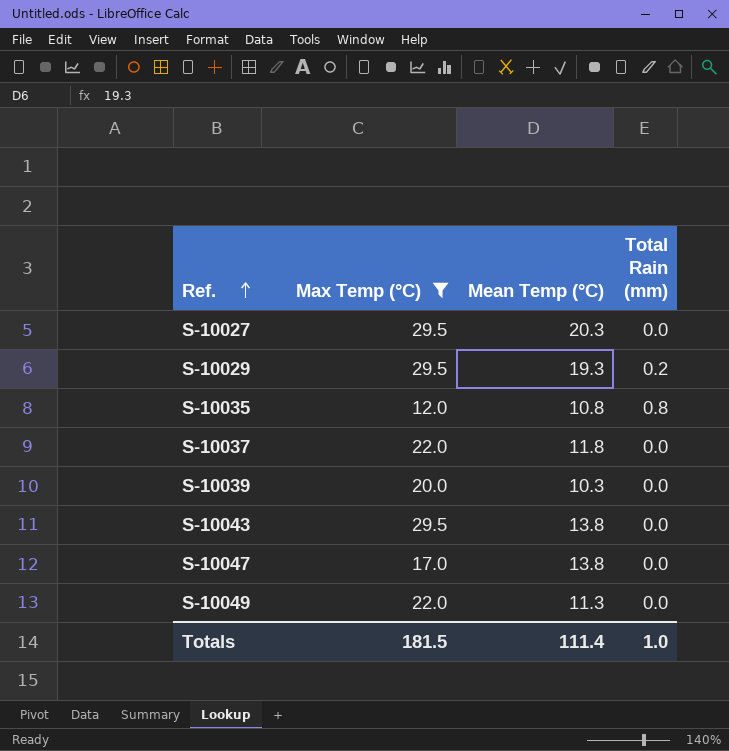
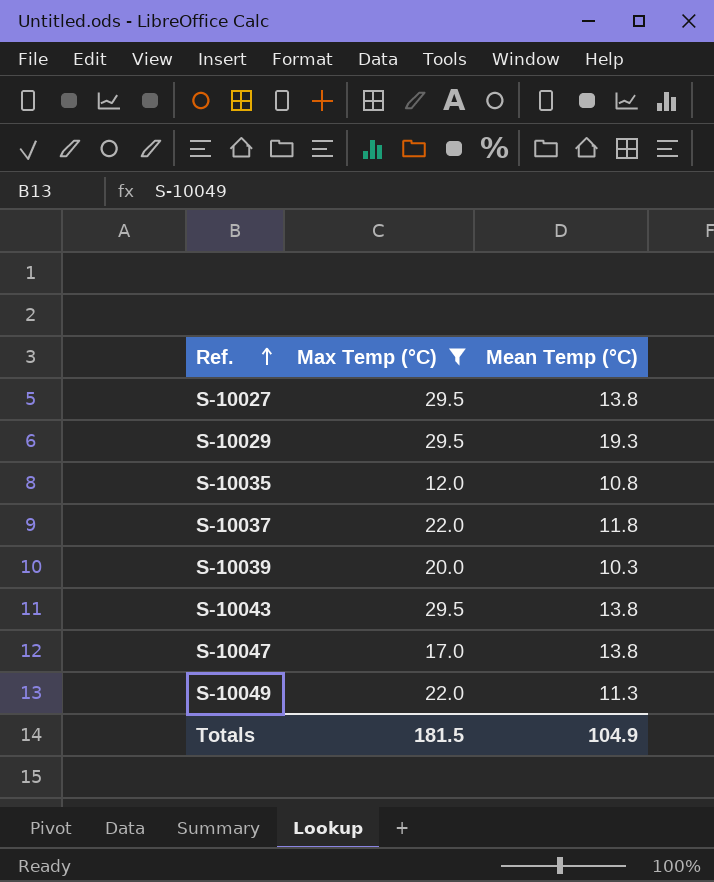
column Total Rain (mm) | position: 4 -> none
S-10027 | Mean Temp (°C): 20.3 -> 13.8
Totals | Mean Temp (°C): 111.4 -> 104.9

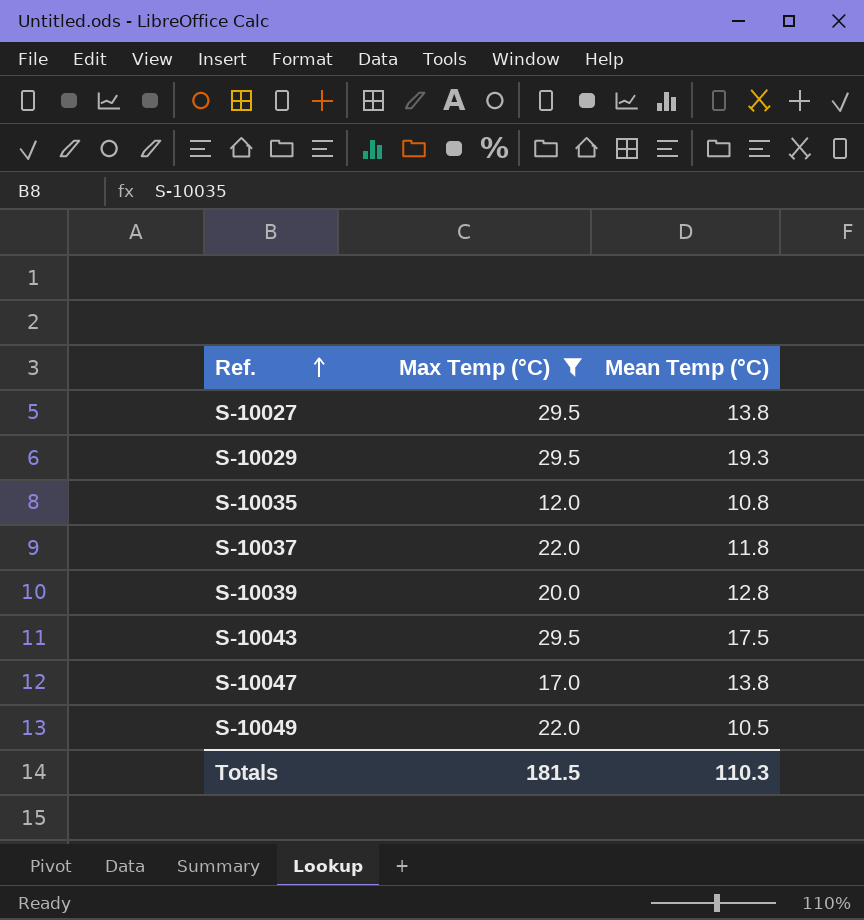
S-10039 | Mean Temp (°C): 10.3 -> 12.8
S-10043 | Mean Temp (°C): 13.8 -> 17.5
S-10049 | Mean Temp (°C): 11.3 -> 10.5
Totals | Mean Temp (°C): 104.9 -> 110.3

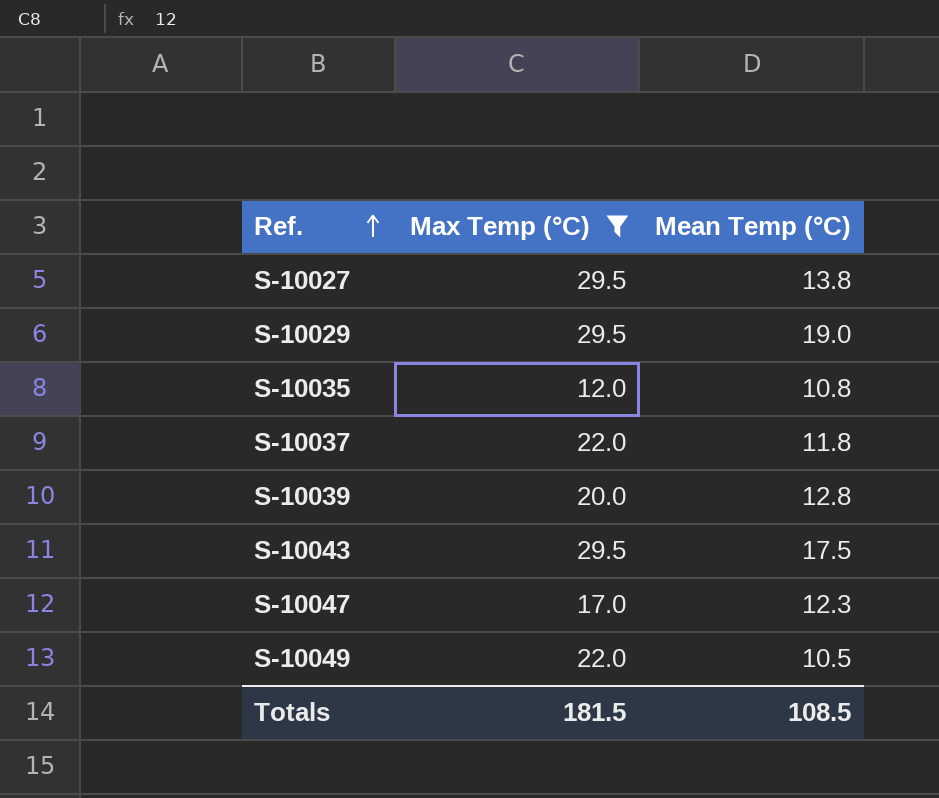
S-10029 | Mean Temp (°C): 19.3 -> 19.0
S-10047 | Mean Temp (°C): 13.8 -> 12.3
Totals | Mean Temp (°C): 110.3 -> 108.5

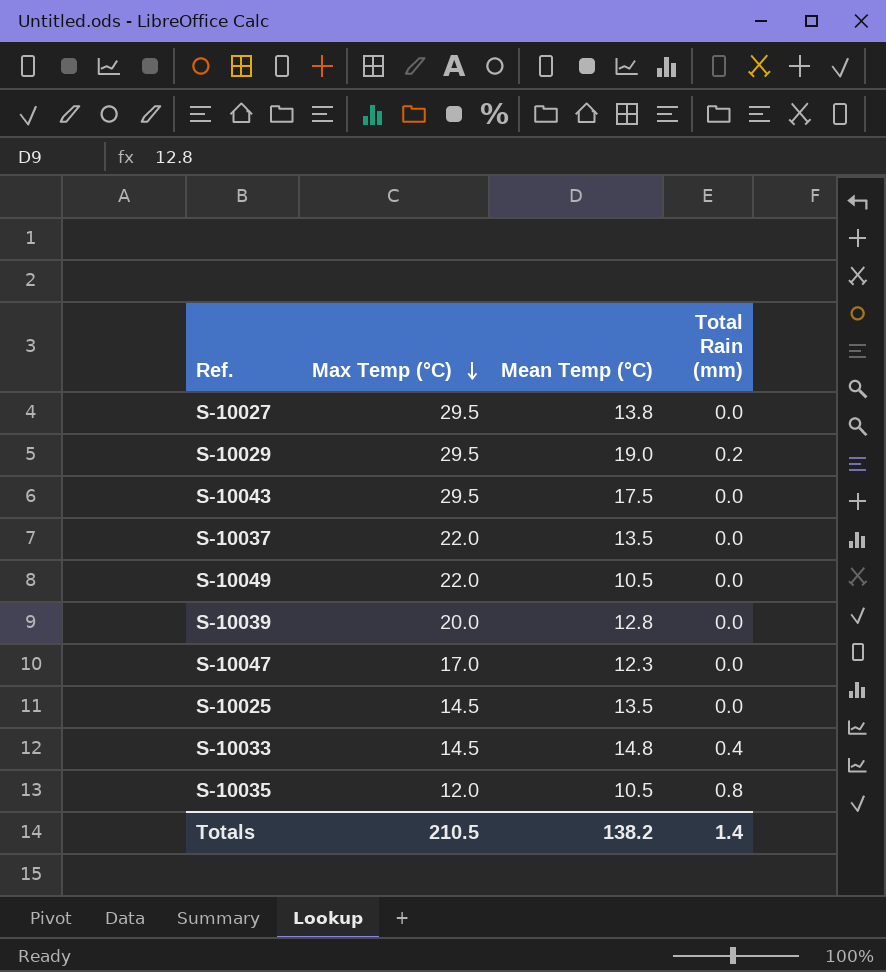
filter: Max Temp (°C) != 14.5 -> none
row order: Ref. ascending -> Max Temp (°C) descending
column Total Rain (mm) | position: none -> 4
S-10037 | Mean Temp (°C): 11.8 -> 13.5
S-10035 | Mean Temp (°C): 10.8 -> 10.5
Totals | Max Temp (°C): 181.5 -> 210.5
Totals | Mean Temp (°C): 108.5 -> 138.2

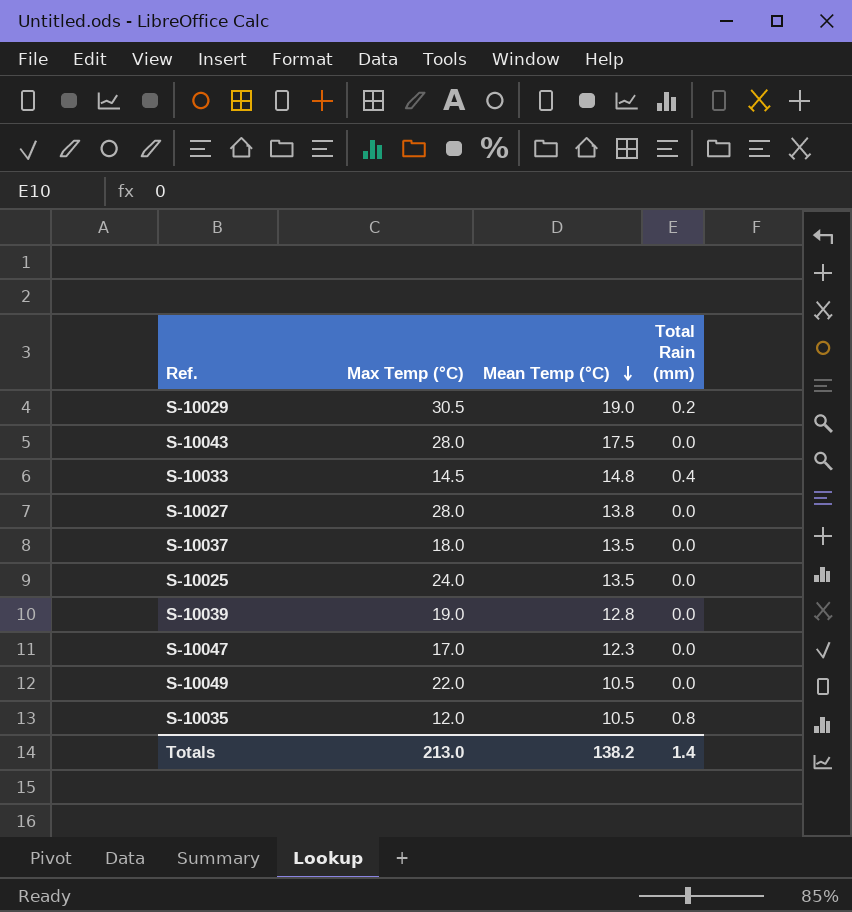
row order: Max Temp (°C) descending -> Mean Temp (°C) descending
S-10029 | Max Temp (°C): 29.5 -> 30.5
S-10043 | Max Temp (°C): 29.5 -> 28.0
S-10027 | Max Temp (°C): 29.5 -> 28.0
S-10037 | Max Temp (°C): 22.0 -> 18.0
S-10025 | Max Temp (°C): 14.5 -> 24.0
S-10039 | Max Temp (°C): 20.0 -> 19.0
Totals | Max Temp (°C): 210.5 -> 213.0

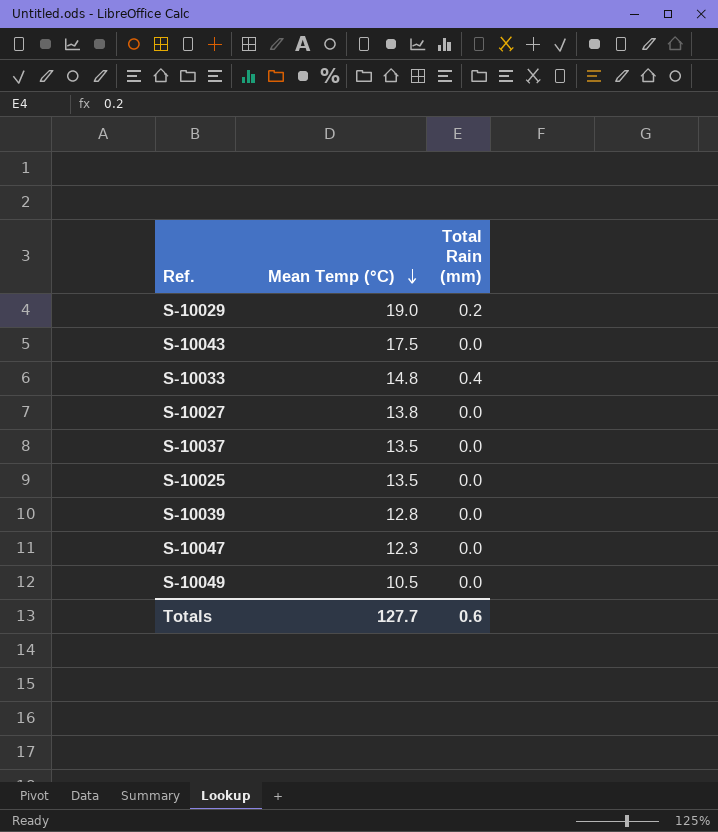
column Max Temp (°C) | position: 2 -> none
row S-10035: 12.0 | 10.5 | 0.8 -> none
Totals | Mean Temp (°C): 138.2 -> 127.7
Totals | Total Rain (mm): 1.4 -> 0.6

